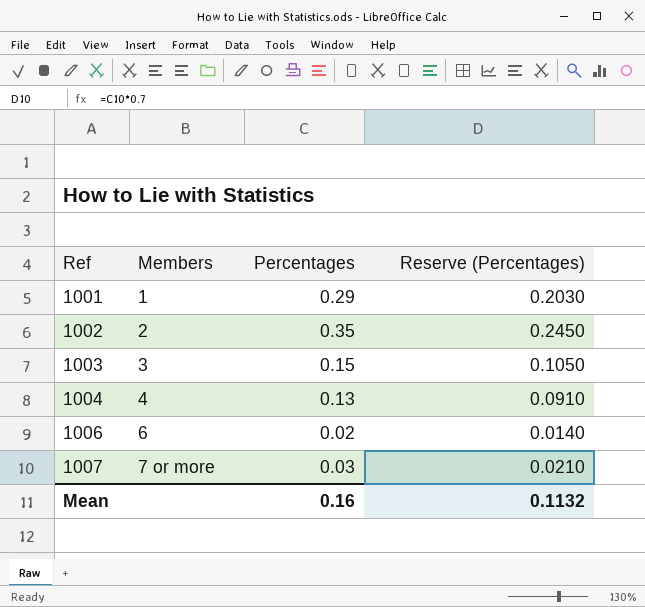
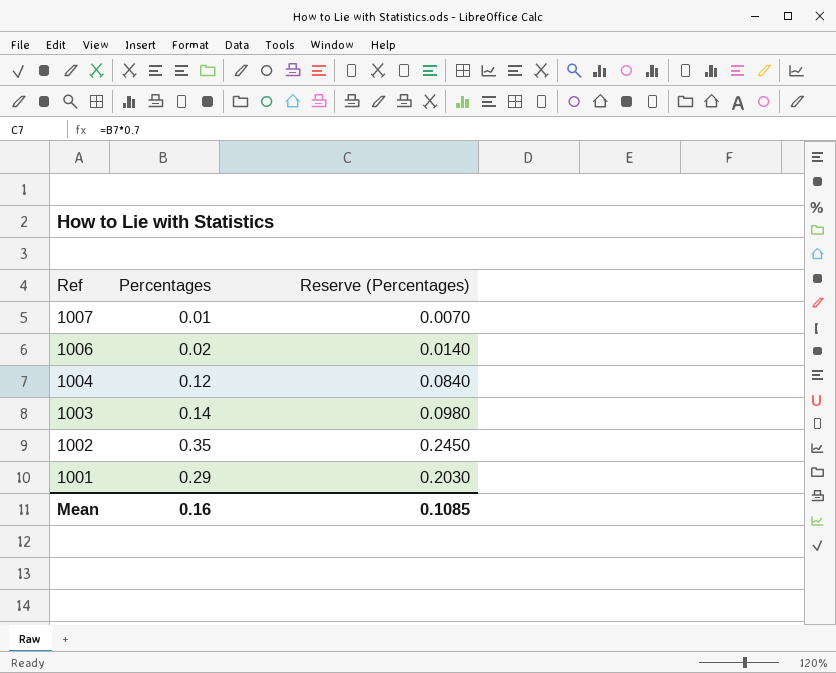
row order: Ref ascending -> Ref descending
column Members | position: 2 -> none
1007 | Percentages: 0.03 -> 0.01
1007 | Reserve (Percentages): 0.0210 -> 0.0070
1004 | Percentages: 0.13 -> 0.12
1004 | Reserve (Percentages): 0.0910 -> 0.0840
1003 | Percentages: 0.15 -> 0.14
1003 | Reserve (Percentages): 0.1050 -> 0.0980
Mean | Reserve (Percentages): 0.1132 -> 0.1085

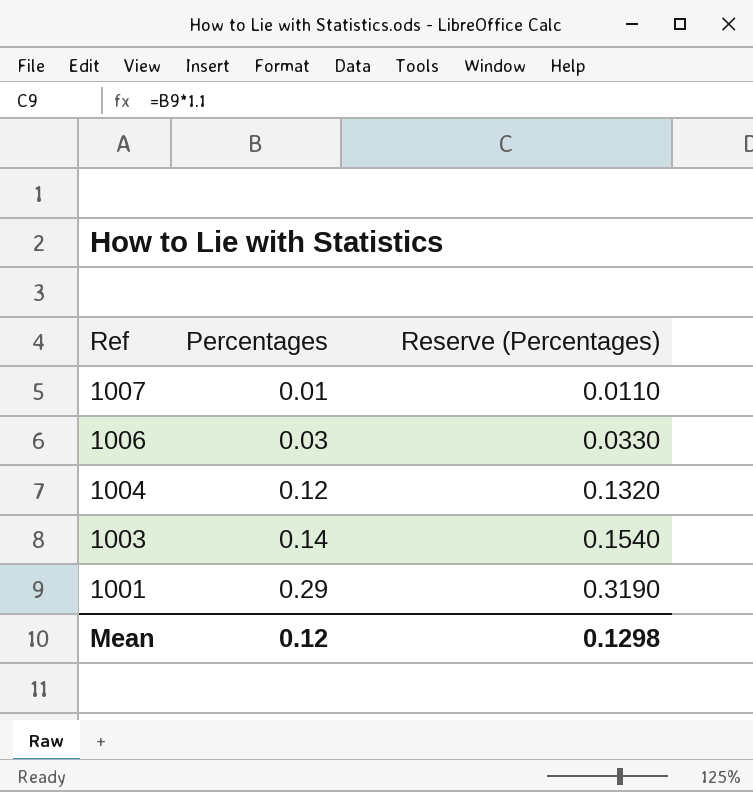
column Reserve (Percentages) | formula: [Percentages] * 0.7 -> [Percentages] * 1.1
row 1002: 0.35 | 0.2450 -> none
1006 | Percentages: 0.02 -> 0.03
Mean | Percentages: 0.16 -> 0.12
Mean | Reserve (Percentages): 0.1085 -> 0.1298

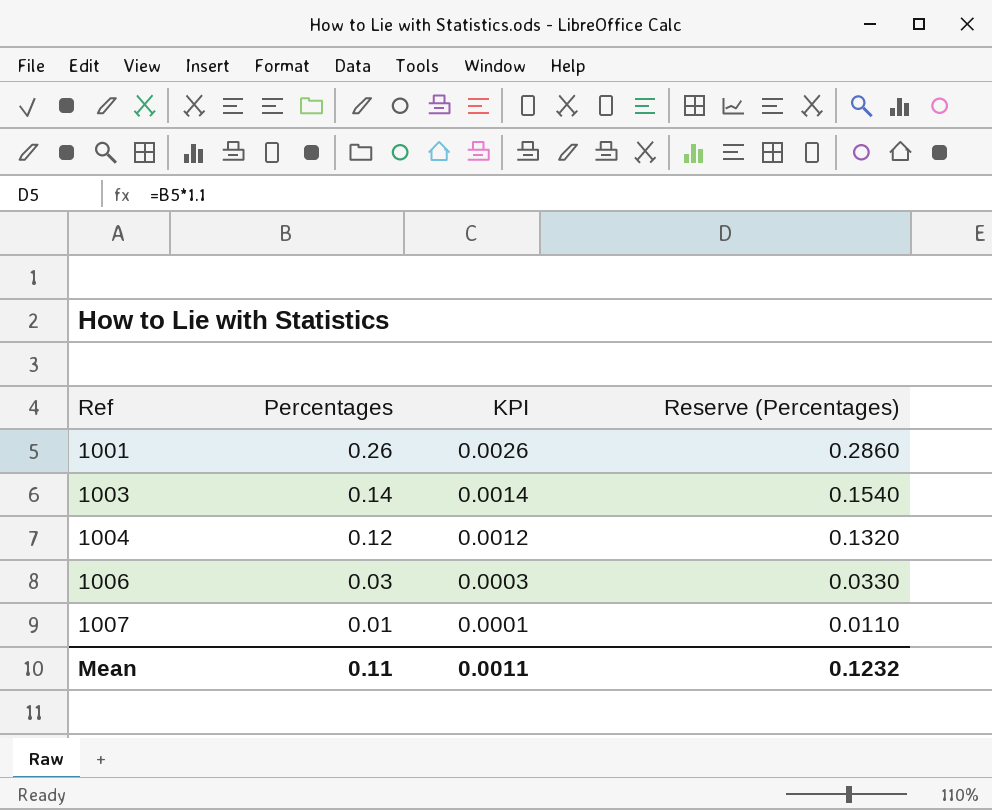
row order: Ref descending -> Ref ascending
column KPI | formula: none -> [Percentages] * 0.01
1001 | Percentages: 0.29 -> 0.26
1001 | Reserve (Percentages): 0.3190 -> 0.2860
Mean | Percentages: 0.12 -> 0.11
Mean | Reserve (Percentages): 0.1298 -> 0.1232

